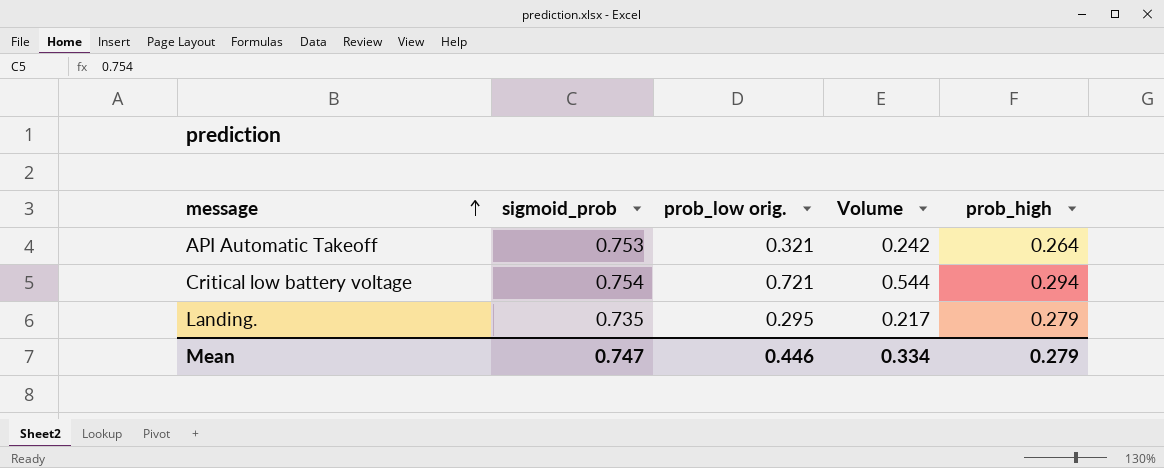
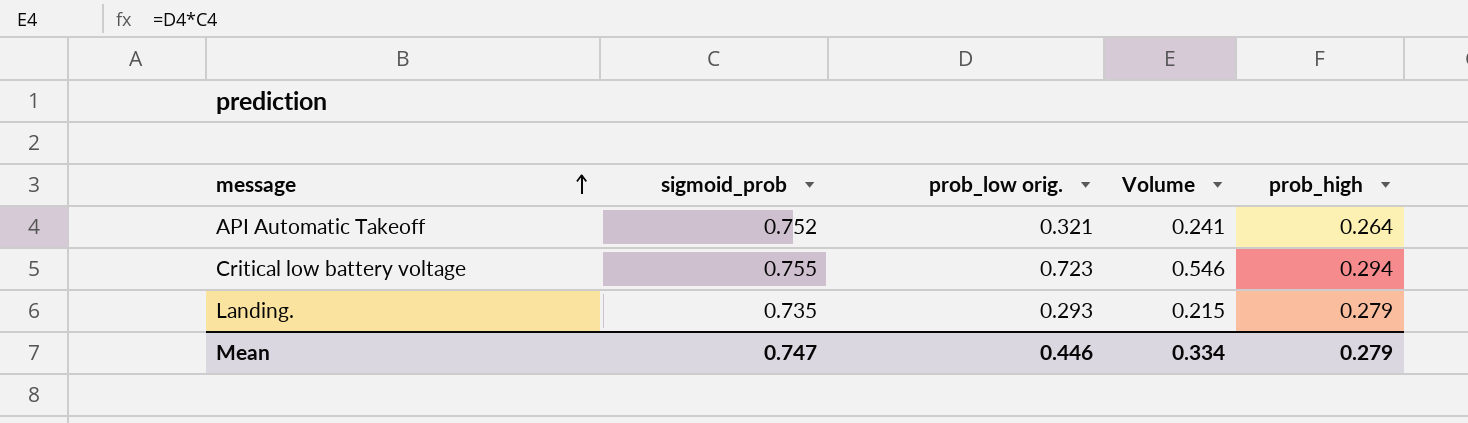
API Automatic Takeoff | sigmoid_prob: 0.753 -> 0.752
API Automatic Takeoff | Volume: 0.242 -> 0.241
Critical low battery voltage | sigmoid_prob: 0.754 -> 0.755
Critical low battery voltage | prob_low orig.: 0.721 -> 0.723
Critical low battery voltage | Volume: 0.544 -> 0.546
Landing. | prob_low orig.: 0.295 -> 0.293
Landing. | Volume: 0.217 -> 0.215

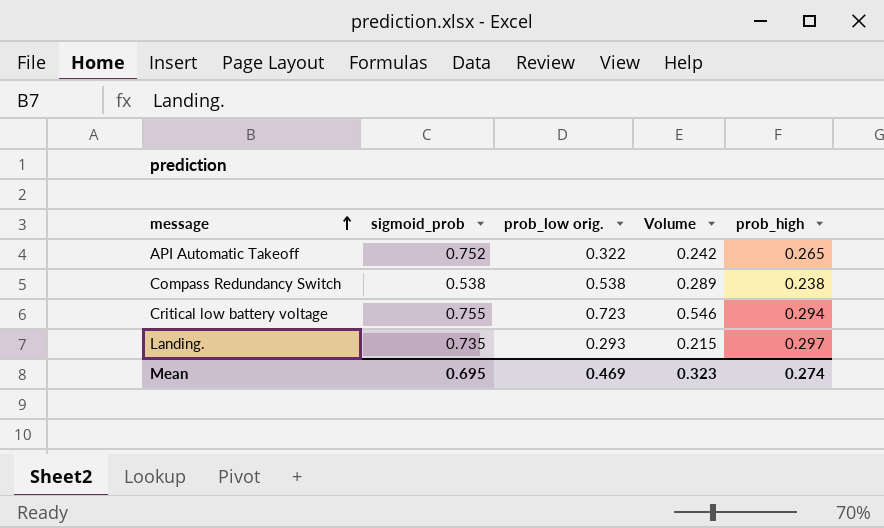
API Automatic Takeoff | prob_low orig.: 0.321 -> 0.322
API Automatic Takeoff | Volume: 0.241 -> 0.242
API Automatic Takeoff | prob_high: 0.264 -> 0.265
row Compass Redundancy Switch: none -> 0.538 | 0.538 | 0.289 | 0.238
Landing. | prob_high: 0.279 -> 0.297
Mean | sigmoid_prob: 0.747 -> 0.695
Mean | prob_low orig.: 0.446 -> 0.469
Mean | Volume: 0.334 -> 0.323
Mean | prob_high: 0.279 -> 0.274

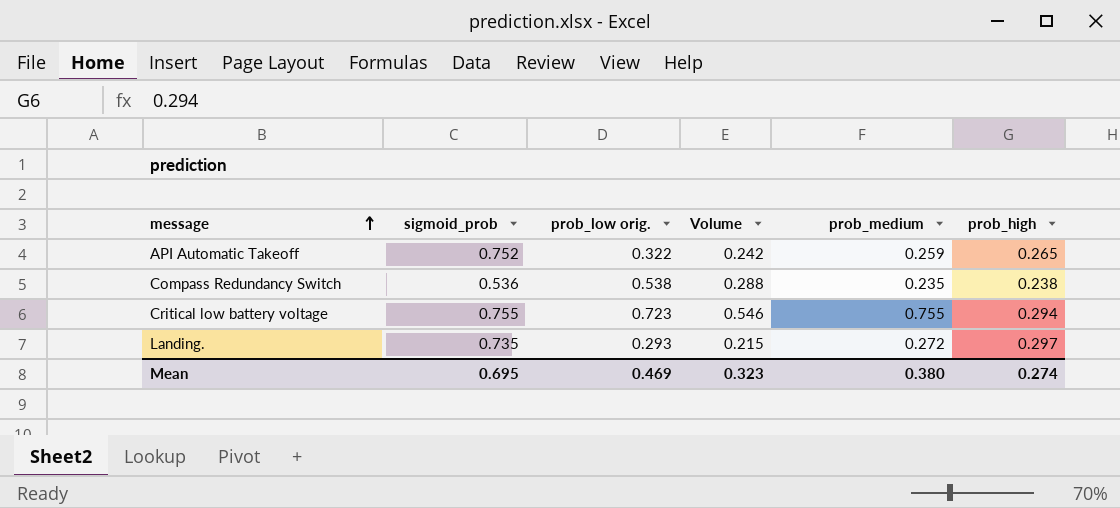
column prob_medium | position: none -> 5
Compass Redundancy Switch | sigmoid_prob: 0.538 -> 0.536
Compass Redundancy Switch | Volume: 0.289 -> 0.288

